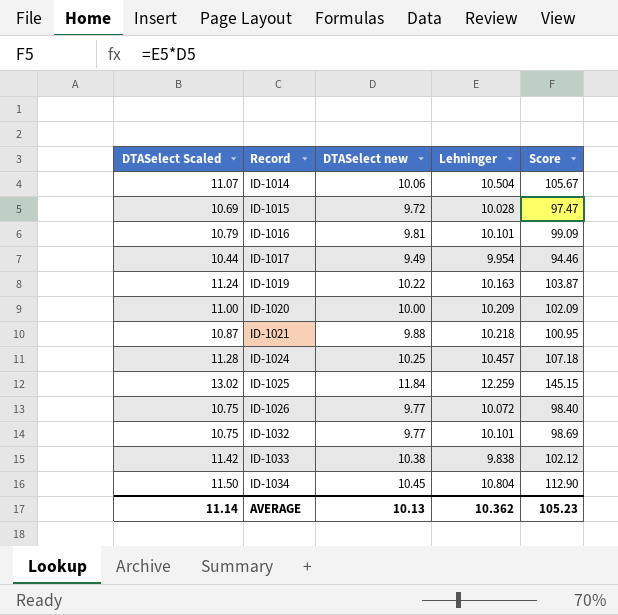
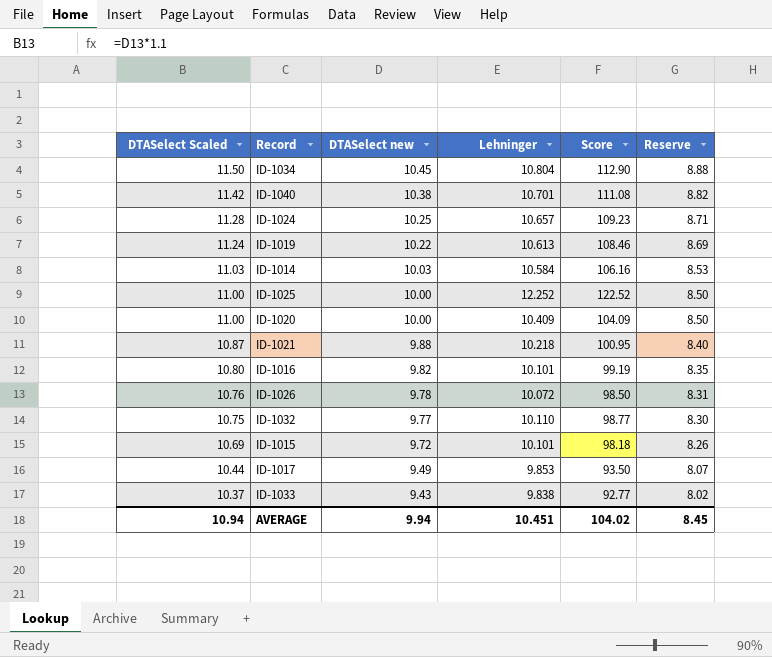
row order: Record ascending -> DTASelect Scaled descending
column Reserve | formula: none -> [DTASelect new] * 0.85
row ID-1040: none -> 11.42 | 10.38 | 10.701 | 111.08 | 8.82
ID-1024 | Lehninger: 10.457 -> 10.657
ID-1024 | Score: 107.18 -> 109.23
ID-1019 | Lehninger: 10.163 -> 10.613
ID-1019 | Score: 103.87 -> 108.46
ID-1014 | DTASelect Scaled: 11.07 -> 11.03
ID-1014 | DTASelect new: 10.06 -> 10.03
ID-1014 | Lehninger: 10.504 -> 10.584
ID-1014 | Score: 105.67 -> 106.16
ID-1025 | DTASelect Scaled: 13.02 -> 11.00
ID-1025 | DTASelect new: 11.84 -> 10.00
ID-1025 | Lehninger: 12.259 -> 12.252
ID-1025 | Score: 145.15 -> 122.52
ID-1020 | Lehninger: 10.209 -> 10.409
ID-1020 | Score: 102.09 -> 104.09
ID-1016 | DTASelect Scaled: 10.79 -> 10.80
ID-1016 | DTASelect new: 9.81 -> 9.82
ID-1016 | Score: 99.09 -> 99.19
ID-1026 | DTASelect Scaled: 10.75 -> 10.76
ID-1026 | DTASelect new: 9.77 -> 9.78
ID-1026 | Score: 98.40 -> 98.50
ID-1032 | Lehninger: 10.101 -> 10.110
ID-1032 | Score: 98.69 -> 98.77
ID-1015 | Lehninger: 10.028 -> 10.101
ID-1015 | Score: 97.47 -> 98.18
ID-1017 | Lehninger: 9.954 -> 9.853
ID-1017 | Score: 94.46 -> 93.50
ID-1033 | DTASelect Scaled: 11.42 -> 10.37
ID-1033 | DTASelect new: 10.38 -> 9.43
ID-1033 | Score: 102.12 -> 92.77
AVERAGE | DTASelect Scaled: 11.14 -> 10.94
AVERAGE | DTASelect new: 10.13 -> 9.94
AVERAGE | Lehninger: 10.362 -> 10.451
AVERAGE | Score: 105.23 -> 104.02

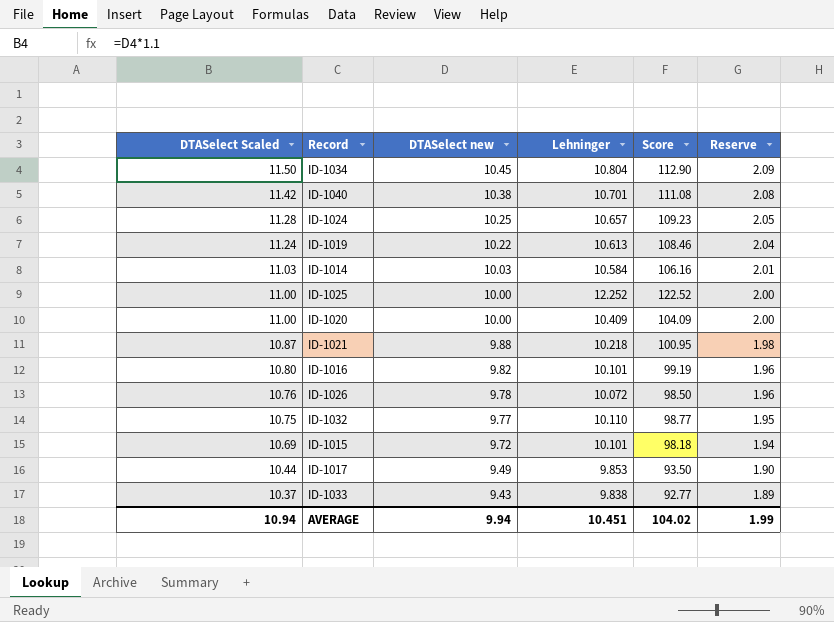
column Reserve | formula: [DTASelect new] * 0.85 -> [DTASelect new] * 0.2
AVERAGE | Reserve: 8.45 -> 1.99

